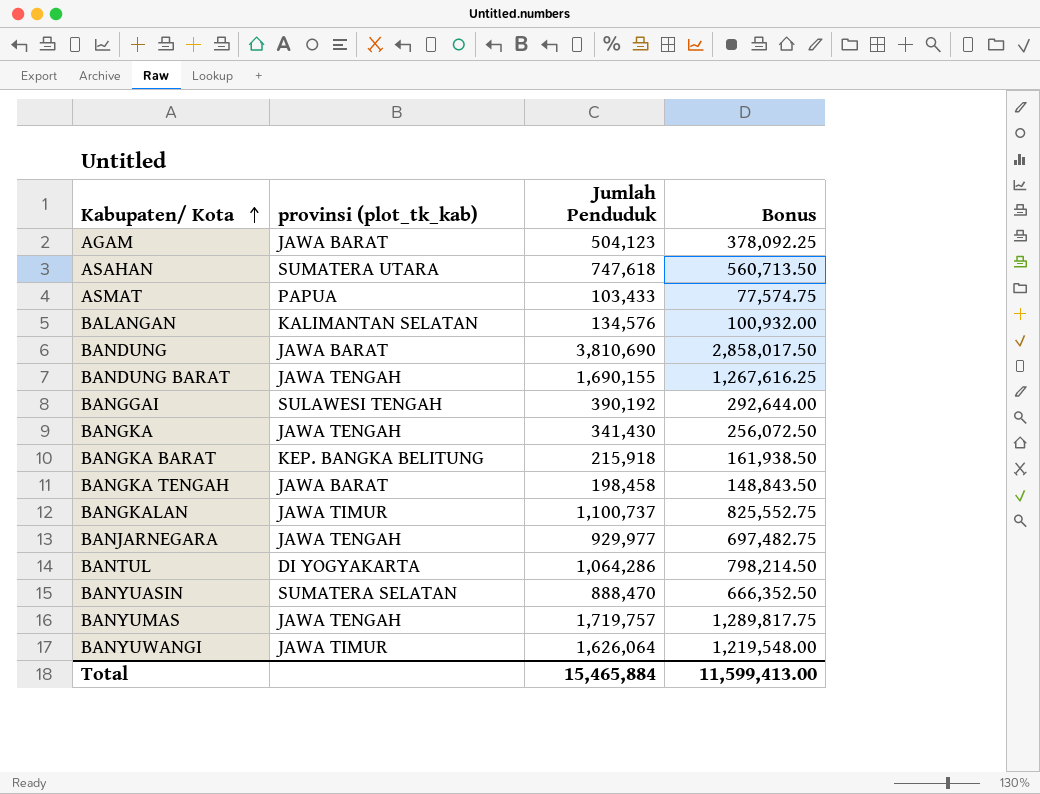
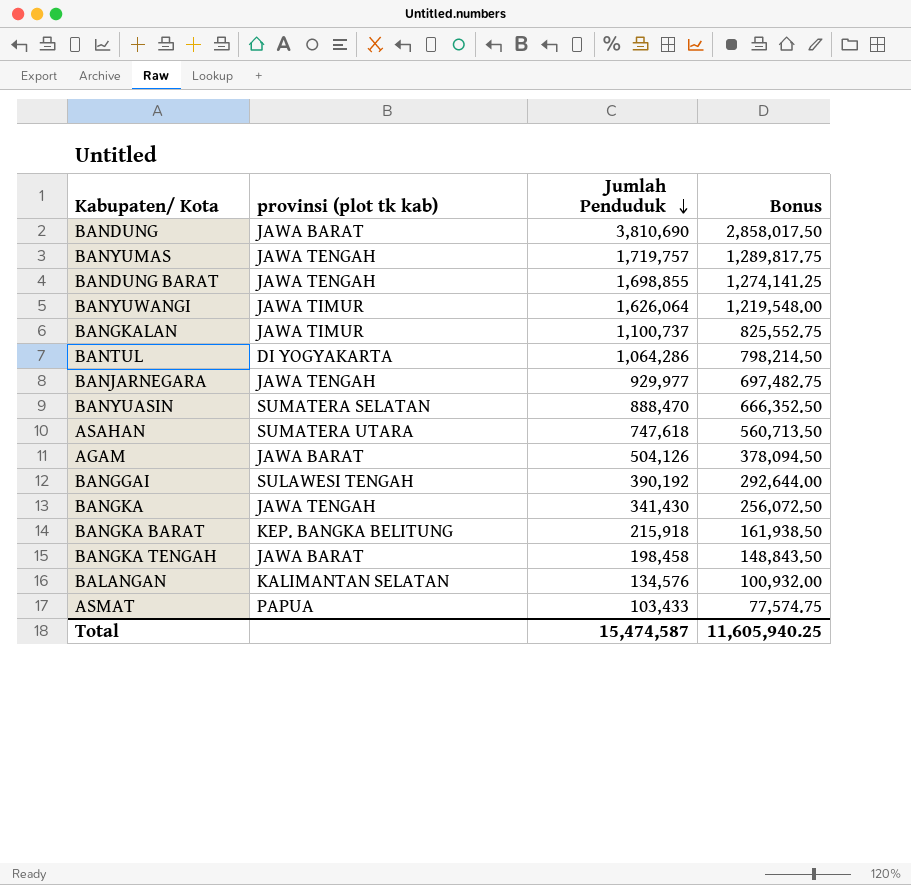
row order: Kabupaten/ Kota ascending -> Jumlah Penduduk descending
column name: provinsi (plot_tk_kab) -> provinsi (plot tk kab)
BANDUNG BARAT | Jumlah Penduduk: 1,690,155 -> 1,698,855
BANDUNG BARAT | Bonus: 1,267,616.25 -> 1,274,141.25
AGAM | Jumlah Penduduk: 504,123 -> 504,126
AGAM | Bonus: 378,092.25 -> 378,094.50
Total | Jumlah Penduduk: 15,465,884 -> 15,474,587
Total | Bonus: 11,599,413.00 -> 11,605,940.25

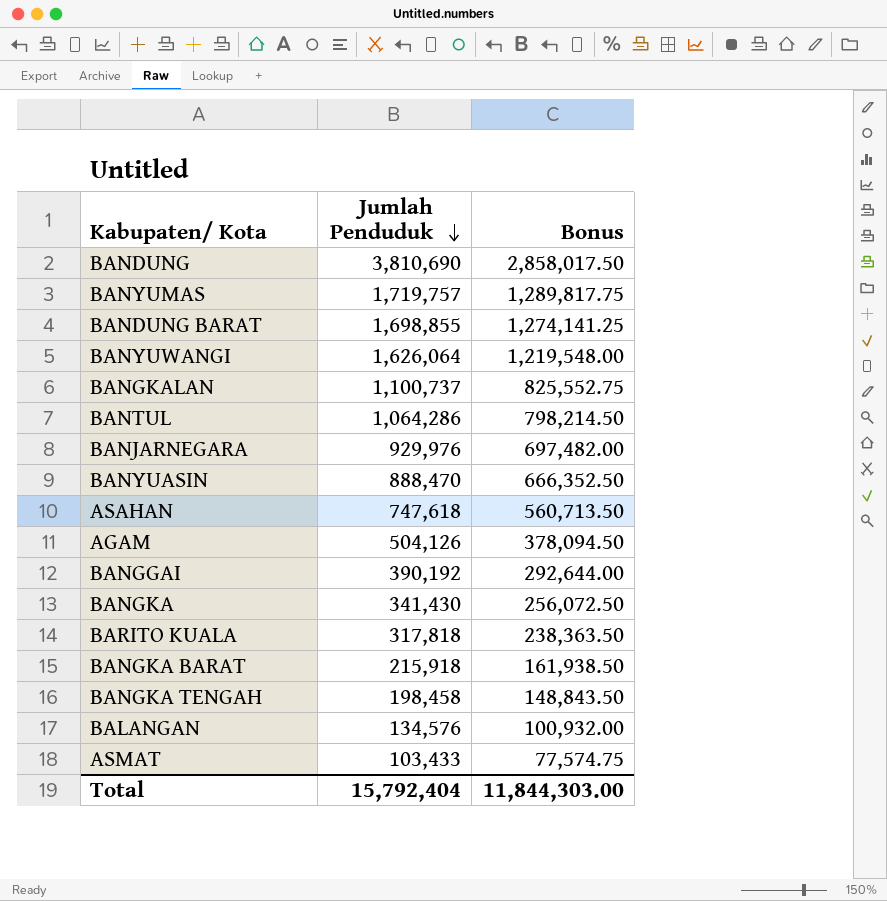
column provinsi (plot tk kab) | position: 2 -> none
BANJARNEGARA | Jumlah Penduduk: 929,977 -> 929,976
BANJARNEGARA | Bonus: 697,482.75 -> 697,482.00
row BARITO KUALA: none -> 317,818 | 238,363.50
Total | Jumlah Penduduk: 15,474,587 -> 15,792,404
Total | Bonus: 11,605,940.25 -> 11,844,303.00

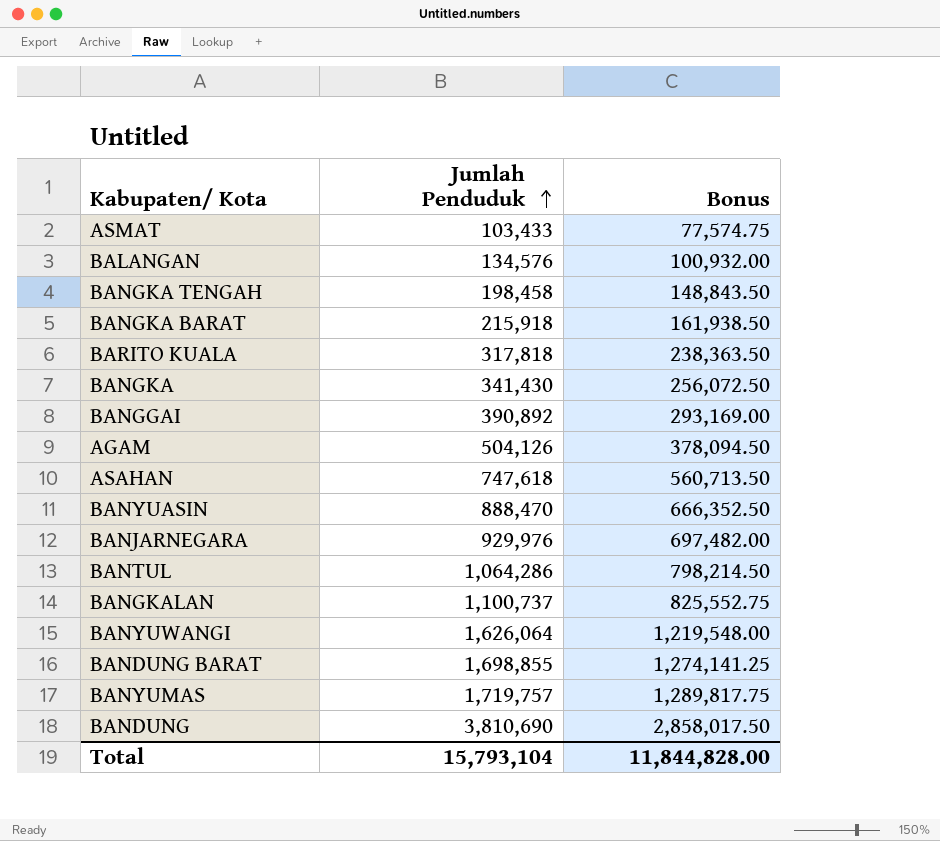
row order: Jumlah Penduduk descending -> Jumlah Penduduk ascending
BANGGAI | Jumlah Penduduk: 390,192 -> 390,892
BANGGAI | Bonus: 292,644.00 -> 293,169.00
Total | Jumlah Penduduk: 15,792,404 -> 15,793,104
Total | Bonus: 11,844,303.00 -> 11,844,828.00

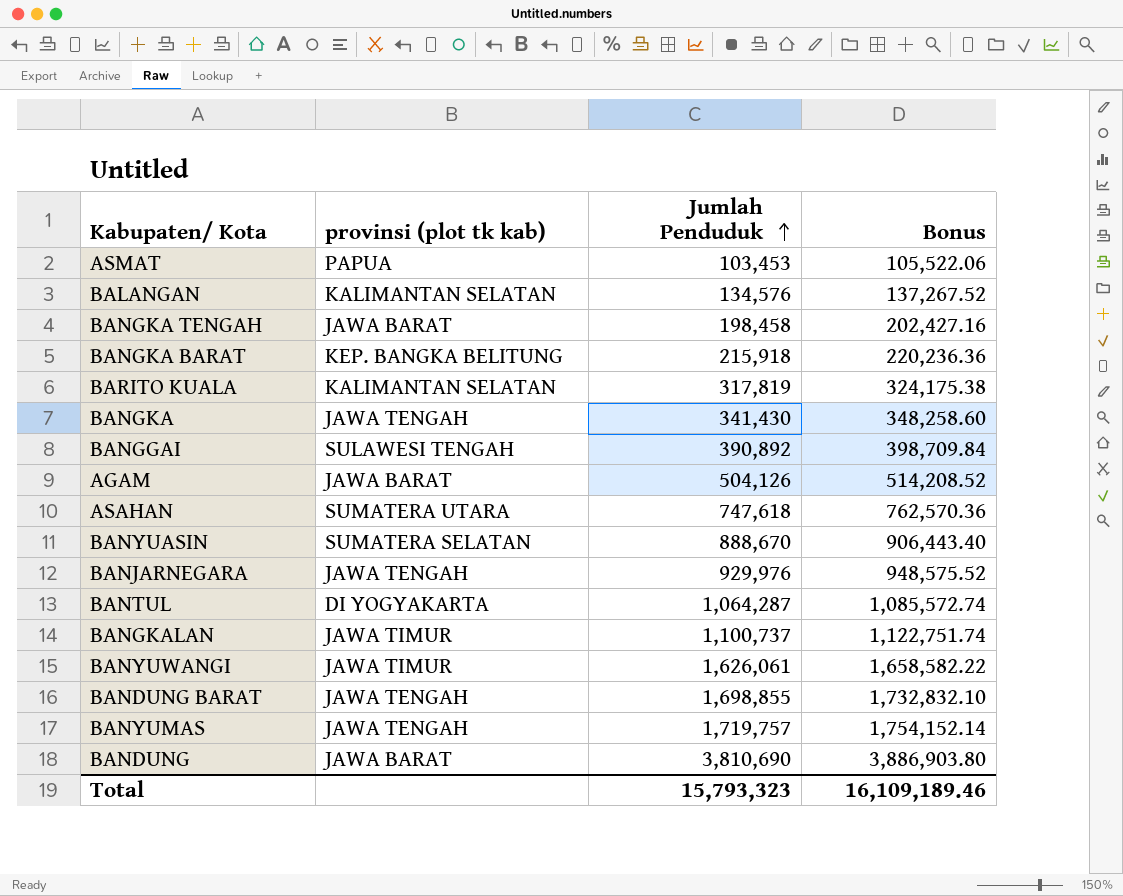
column provinsi (plot tk kab) | position: none -> 2
column Bonus | formula: [Jumlah Penduduk] * 0.75 -> [Jumlah Penduduk] * 1.02
ASMAT | Jumlah Penduduk: 103,433 -> 103,453
BARITO KUALA | Jumlah Penduduk: 317,818 -> 317,819
BANYUASIN | Jumlah Penduduk: 888,470 -> 888,670
BANTUL | Jumlah Penduduk: 1,064,286 -> 1,064,287
BANYUWANGI | Jumlah Penduduk: 1,626,064 -> 1,626,061
Total | Jumlah Penduduk: 15,793,104 -> 15,793,323
Total | Bonus: 11,844,828.00 -> 16,109,189.46

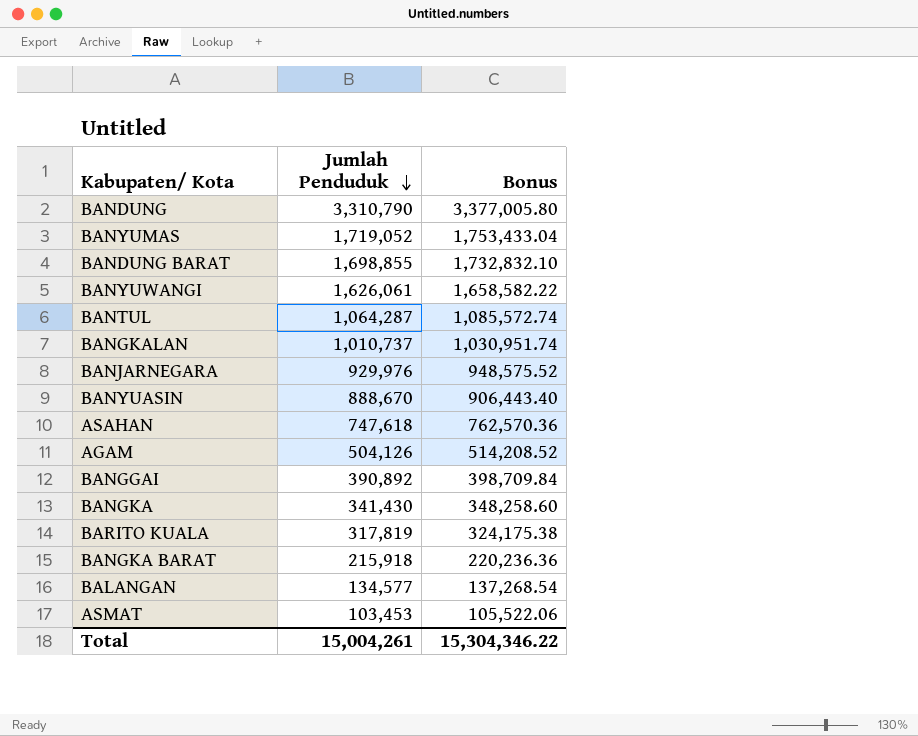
row order: Jumlah Penduduk ascending -> Jumlah Penduduk descending
column provinsi (plot tk kab) | position: 2 -> none
row BANGKA TENGAH: JAWA BARAT | 198,458 | 202,427.16 -> none
BANDUNG | Jumlah Penduduk: 3,810,690 -> 3,310,790
BANDUNG | Bonus: 3,886,903.80 -> 3,377,005.80
BANYUMAS | Jumlah Penduduk: 1,719,757 -> 1,719,052
BANYUMAS | Bonus: 1,754,152.14 -> 1,753,433.04
BANGKALAN | Jumlah Penduduk: 1,100,737 -> 1,010,737
BANGKALAN | Bonus: 1,122,751.74 -> 1,030,951.74
BALANGAN | Jumlah Penduduk: 134,576 -> 134,577
BALANGAN | Bonus: 137,267.52 -> 137,268.54
Total | Jumlah Penduduk: 15,793,323 -> 15,004,261
Total | Bonus: 16,109,189.46 -> 15,304,346.22

